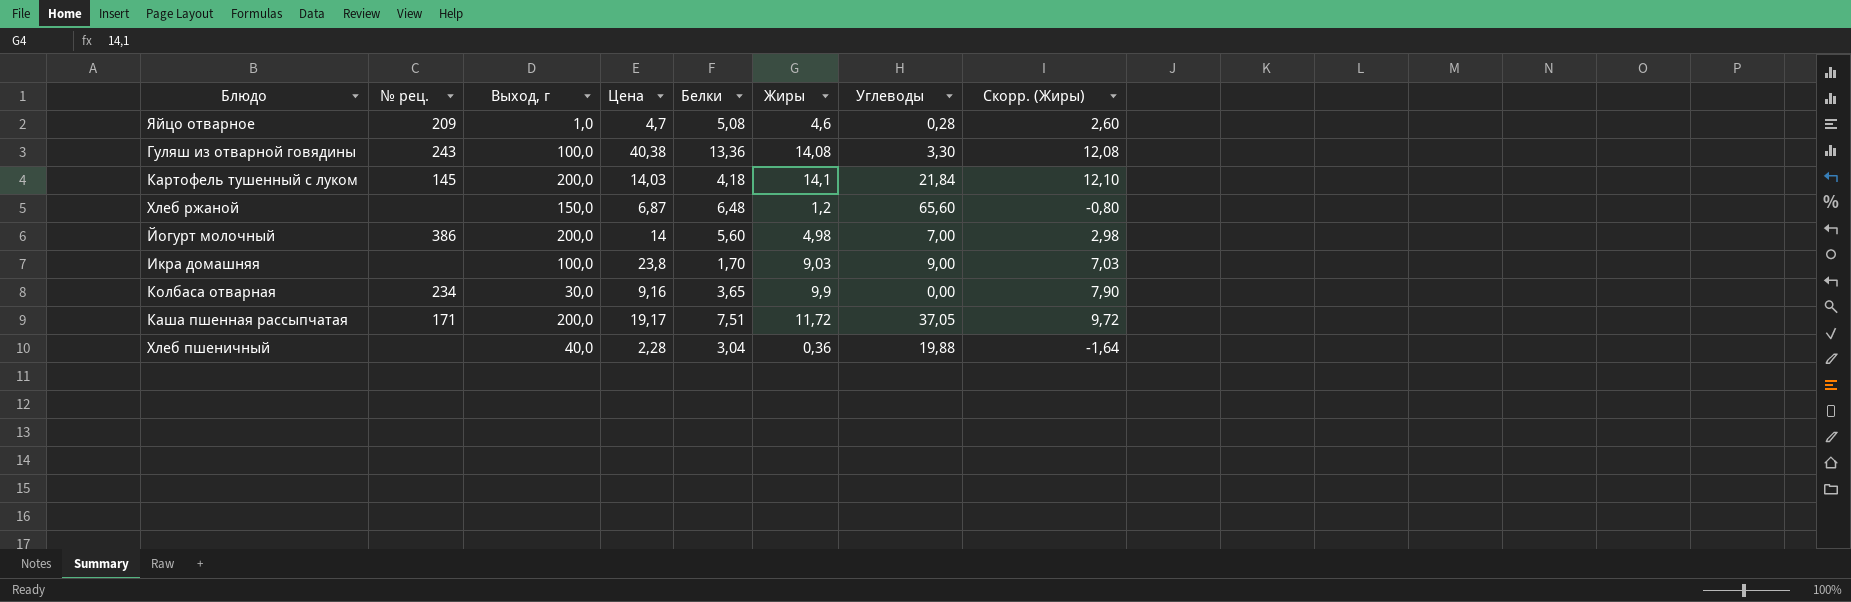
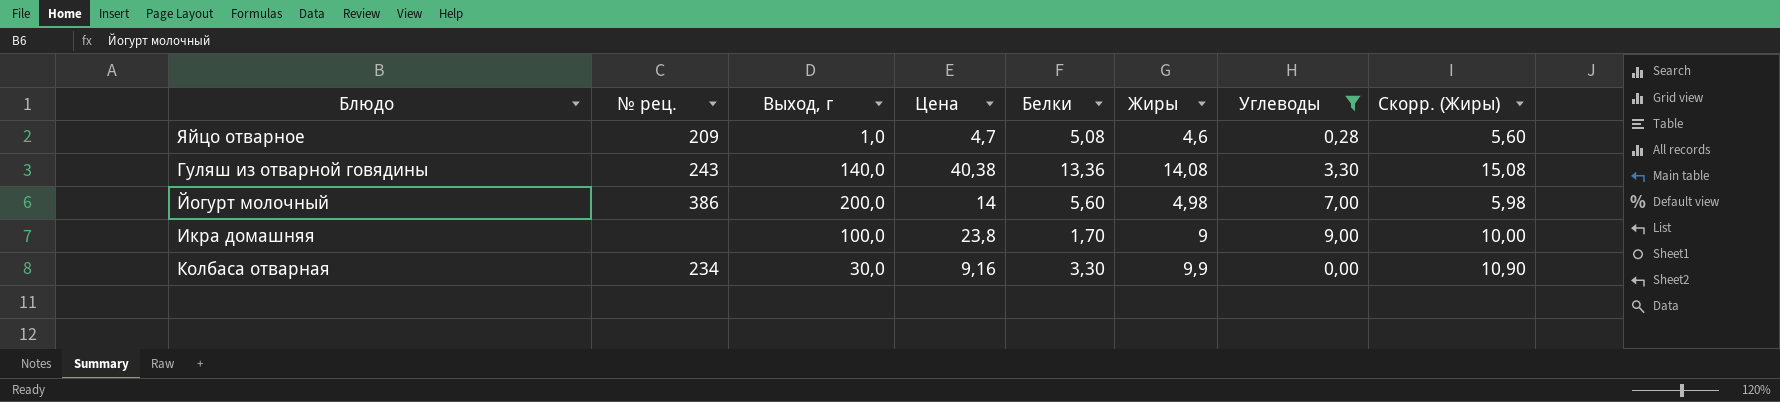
filter: none -> Углеводы <= 9,00
column Скорр. (Жиры) | formula: [Жиры] - 2 -> [Жиры] + 1
Гуляш из отварной говядины | Выход, г: 100,0 -> 140,0
Икра домашняя | Жиры: 9,03 -> 9
Колбаса отварная | Белки: 3,65 -> 3,30

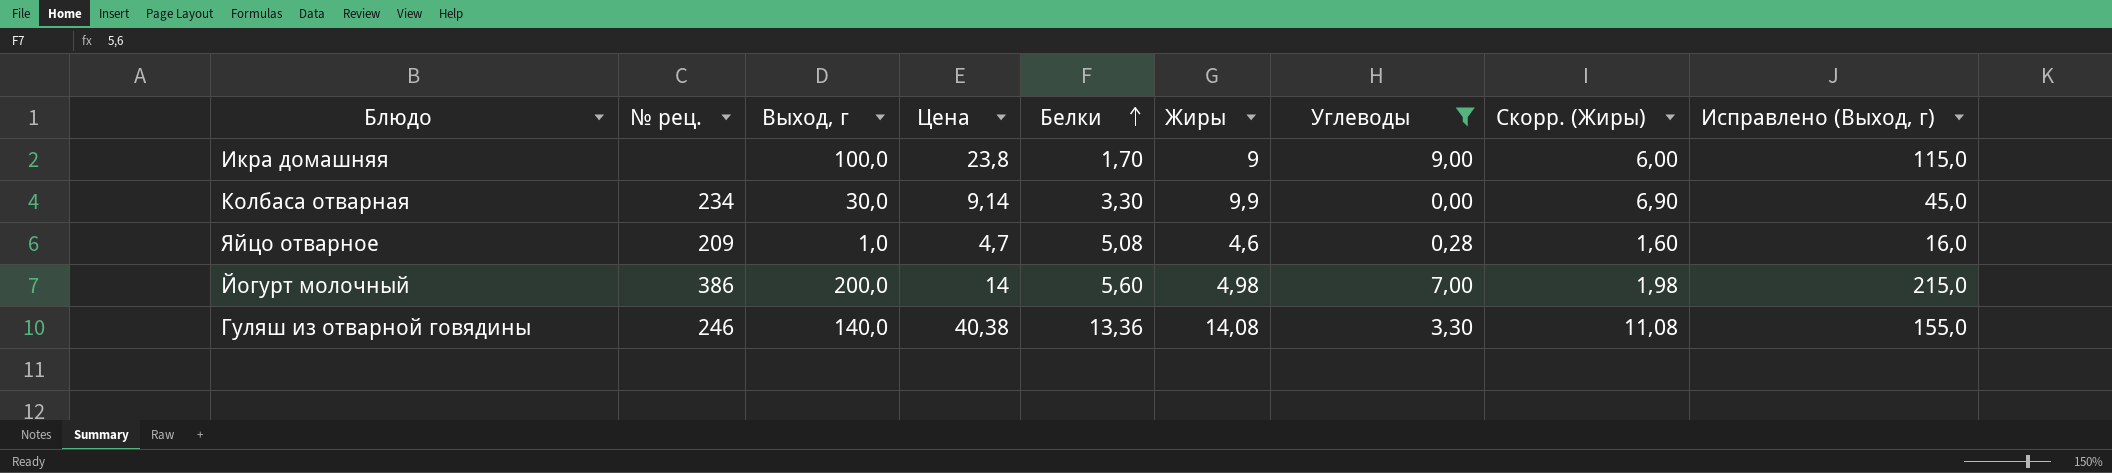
row order: none -> Белки ascending
column Скорр. (Жиры) | formula: [Жиры] + 1 -> [Жиры] - 3
column Исправлено (Выход, г) | formula: none -> [Выход, г] + 15
Колбаса отварная | Цена: 9,16 -> 9,14
Гуляш из отварной говядины | № рец.: 243 -> 246

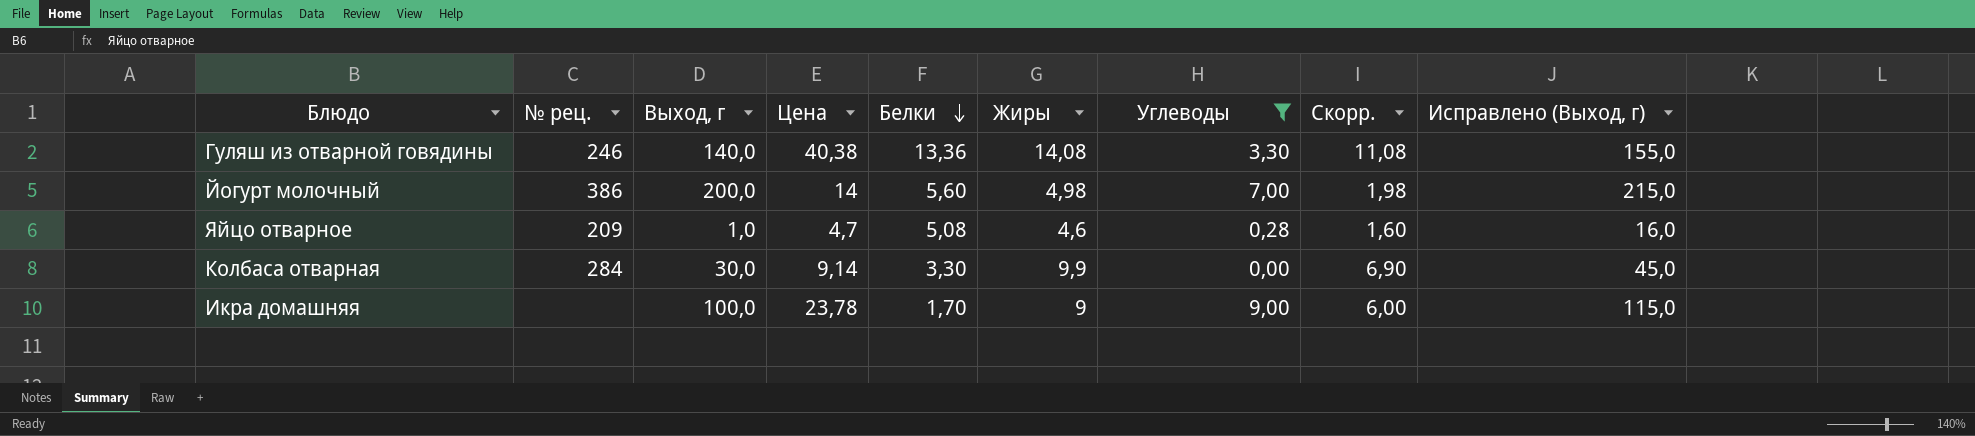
row order: Белки ascending -> Белки descending
column name: Скорр. (Жиры) -> Скорр.
Колбаса отварная | № рец.: 234 -> 284
Икра домашняя | Цена: 23,8 -> 23,78

